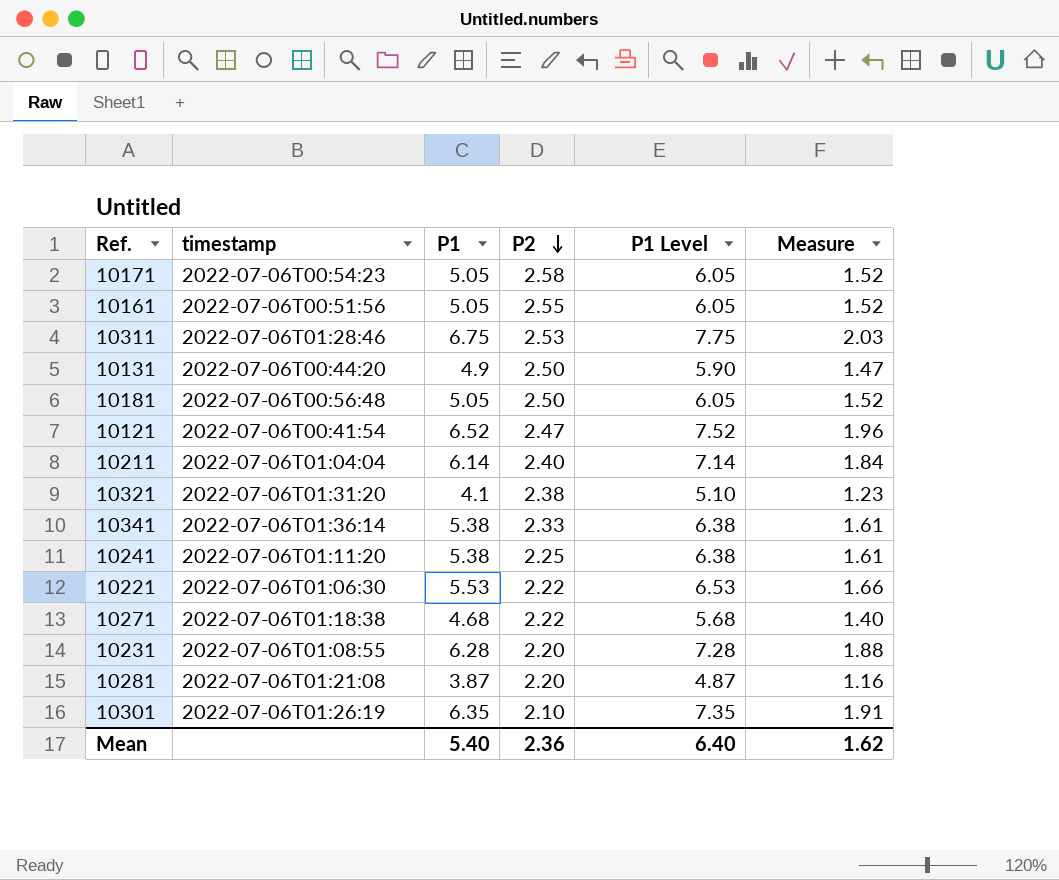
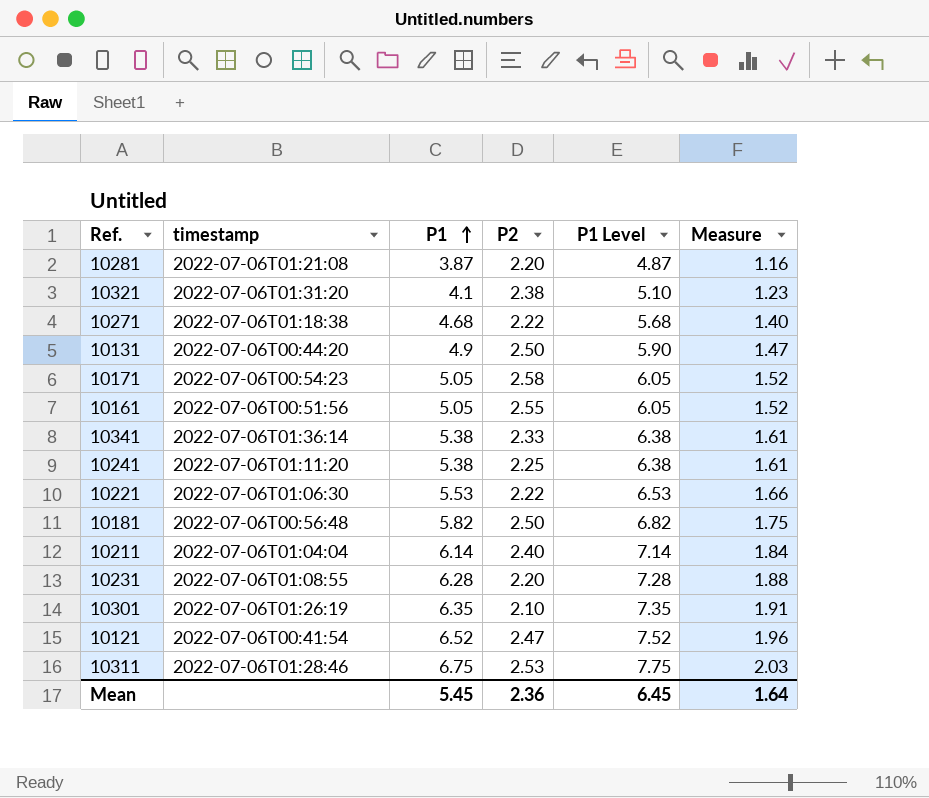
row order: P2 descending -> P1 ascending
10181 | P1: 5.05 -> 5.82
10181 | P1 Level: 6.05 -> 6.82
10181 | Measure: 1.52 -> 1.75
Mean | P1: 5.40 -> 5.45
Mean | P1 Level: 6.40 -> 6.45
Mean | Measure: 1.62 -> 1.64

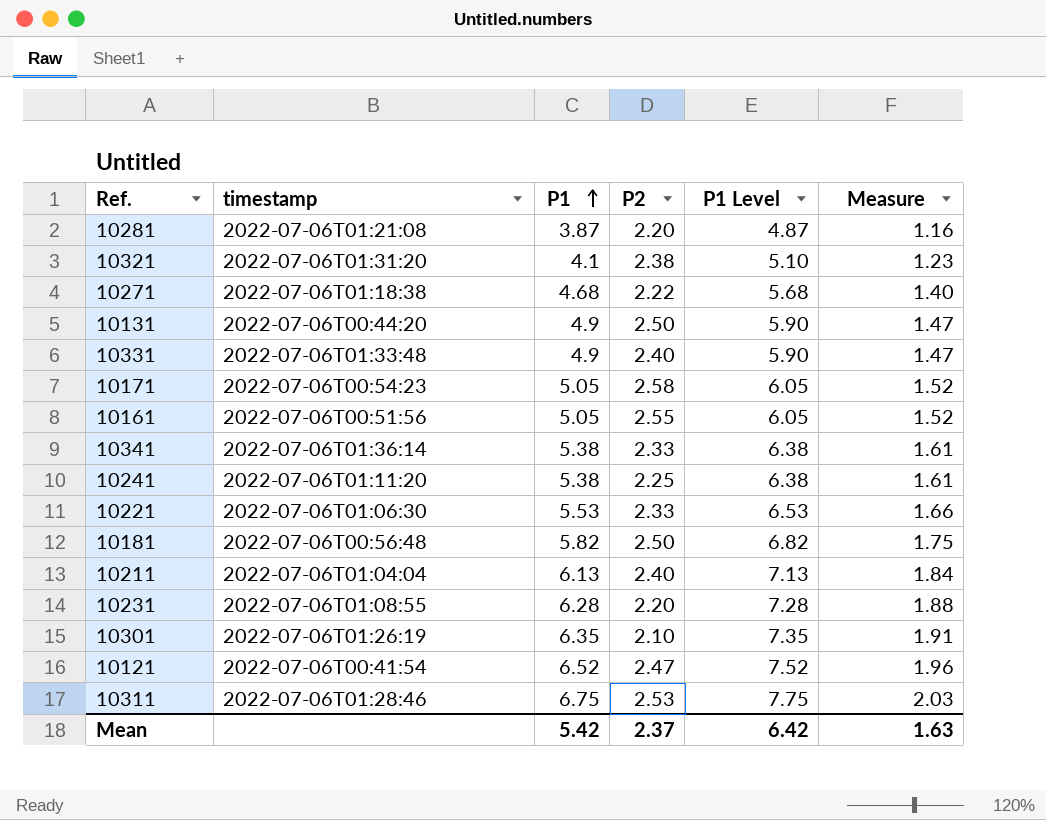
row 10331: none -> 2022-07-06T01:33:48 | 4.9 | 2.40 | 5.90 | 1.47
10221 | P2: 2.22 -> 2.33
10211 | P1: 6.14 -> 6.13
10211 | P1 Level: 7.14 -> 7.13
Mean | P1: 5.45 -> 5.42
Mean | P2: 2.36 -> 2.37
Mean | P1 Level: 6.45 -> 6.42
Mean | Measure: 1.64 -> 1.63

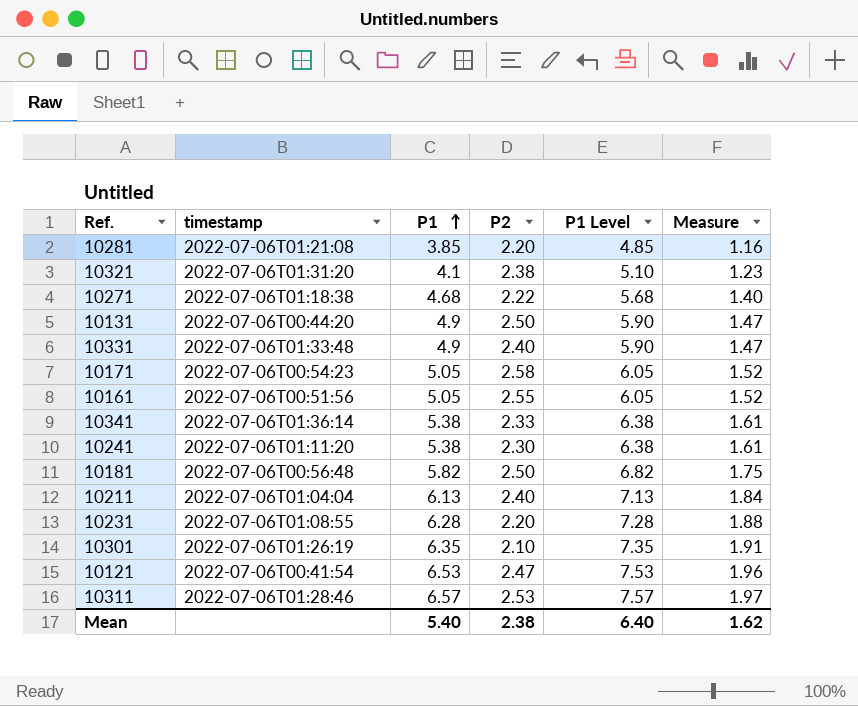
row 10221: 2022-07-06T01:06:30 | 5.53 | 2.33 | 6.53 | 1.66 -> none
10281 | P1: 3.87 -> 3.85
10281 | P1 Level: 4.87 -> 4.85
10241 | P2: 2.25 -> 2.30
10121 | P1: 6.52 -> 6.53
10121 | P1 Level: 7.52 -> 7.53
10311 | P1: 6.75 -> 6.57
10311 | P1 Level: 7.75 -> 7.57
10311 | Measure: 2.03 -> 1.97
Mean | P1: 5.42 -> 5.40
Mean | P2: 2.37 -> 2.38
Mean | P1 Level: 6.42 -> 6.40
Mean | Measure: 1.63 -> 1.62

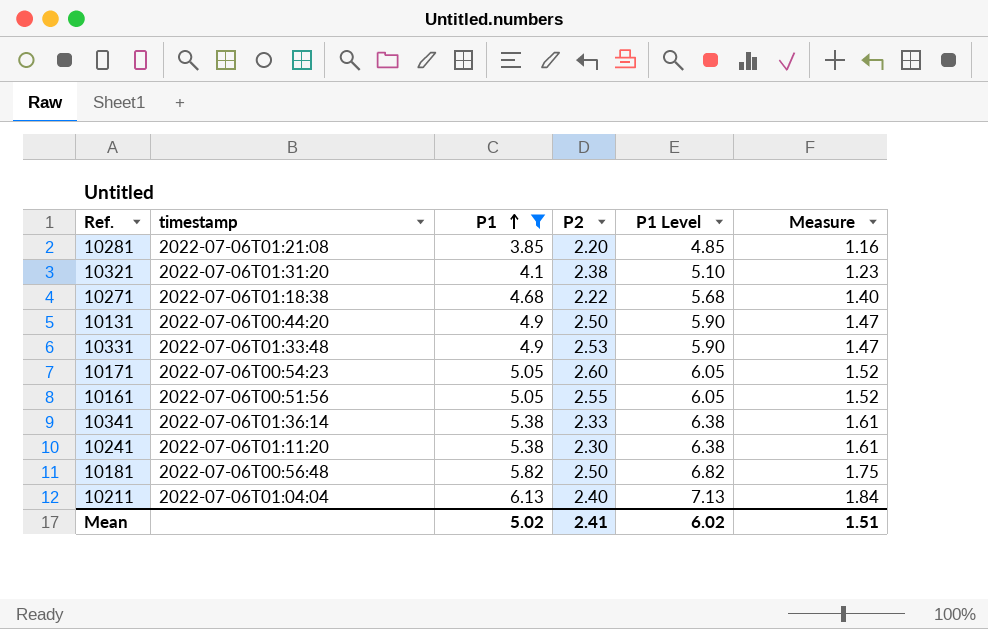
filter: none -> P1 <= 6.13
10331 | P2: 2.40 -> 2.53
10171 | P2: 2.58 -> 2.60
Mean | P1: 5.40 -> 5.02
Mean | P2: 2.38 -> 2.41
Mean | P1 Level: 6.40 -> 6.02
Mean | Measure: 1.62 -> 1.51

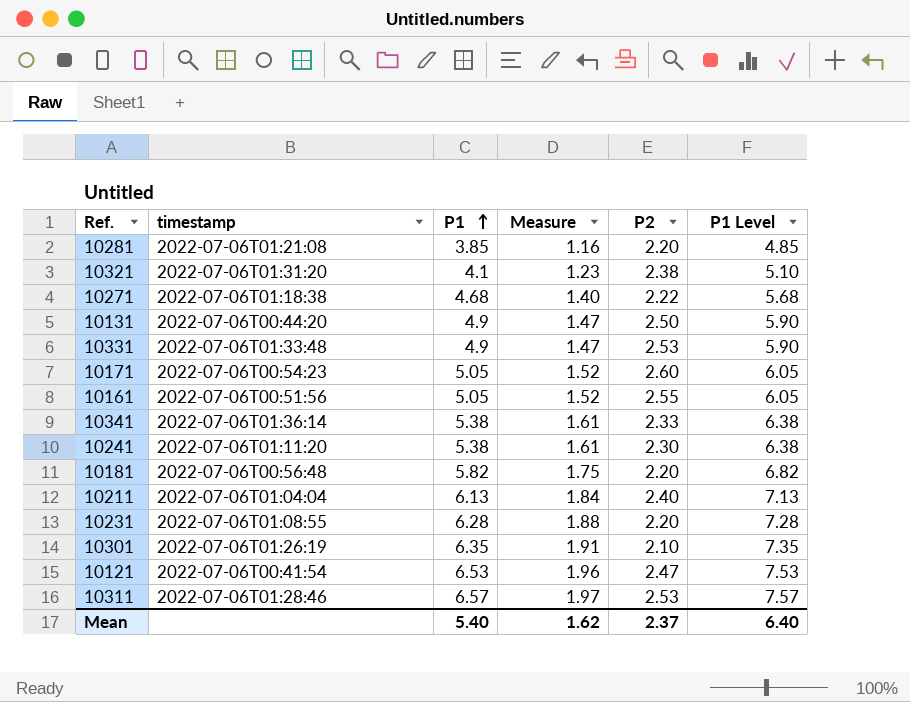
filter: P1 <= 6.13 -> none
column Measure | position: 6 -> 4
10181 | P2: 2.50 -> 2.20
Mean | P1: 5.02 -> 5.40
Mean | Measure: 1.51 -> 1.62
Mean | P2: 2.41 -> 2.37
Mean | P1 Level: 6.02 -> 6.40

